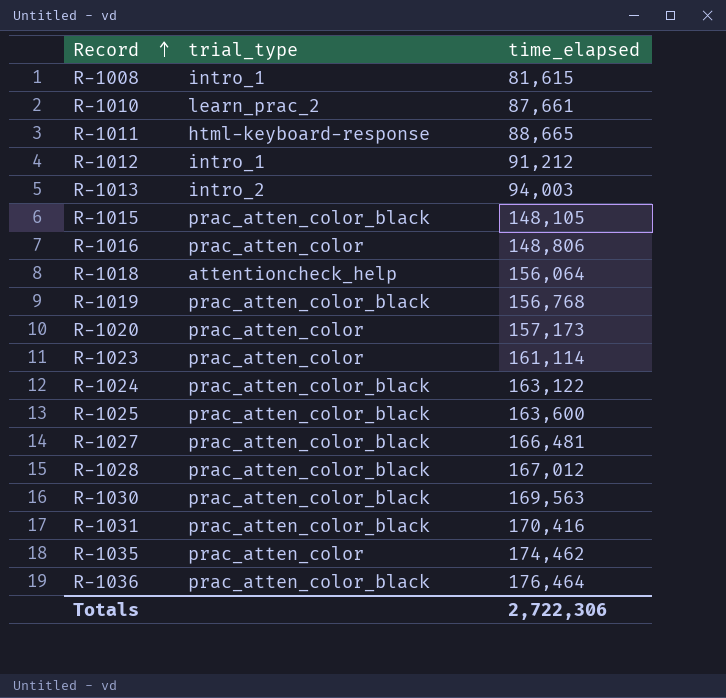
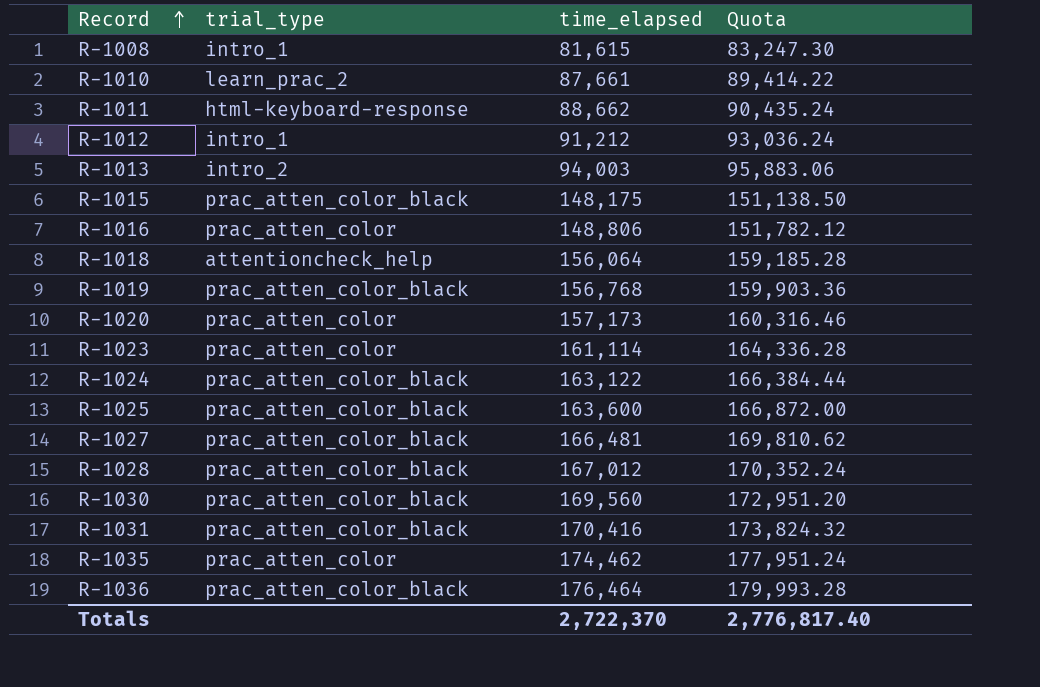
column Quota | formula: none -> [time_elapsed] * 1.02
R-1011 | time_elapsed: 88,665 -> 88,662
R-1015 | time_elapsed: 148,105 -> 148,175
R-1030 | time_elapsed: 169,563 -> 169,560
Totals | time_elapsed: 2,722,306 -> 2,722,370

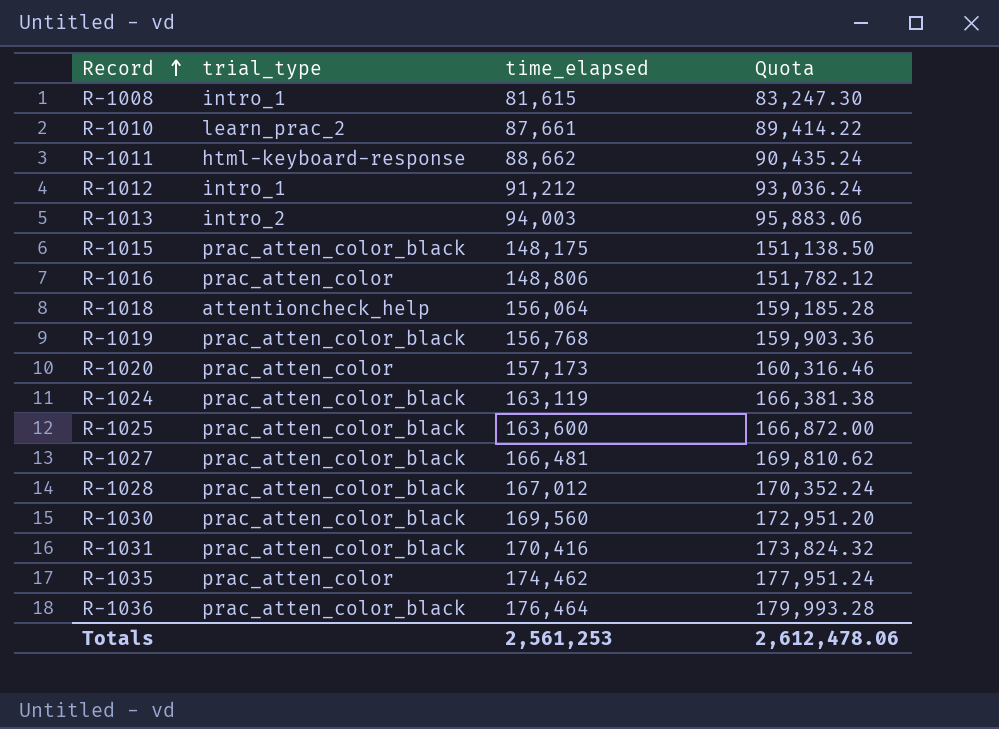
row R-1023: prac_atten_color | 161,114 | 164,336.28 -> none
R-1024 | time_elapsed: 163,122 -> 163,119
R-1024 | Quota: 166,384.44 -> 166,381.38
Totals | time_elapsed: 2,722,370 -> 2,561,253
Totals | Quota: 2,776,817.40 -> 2,612,478.06

